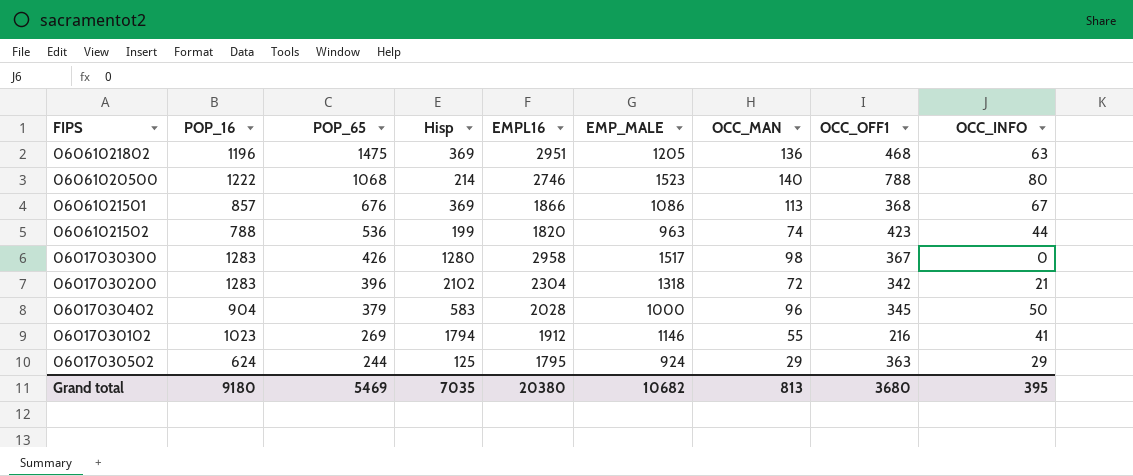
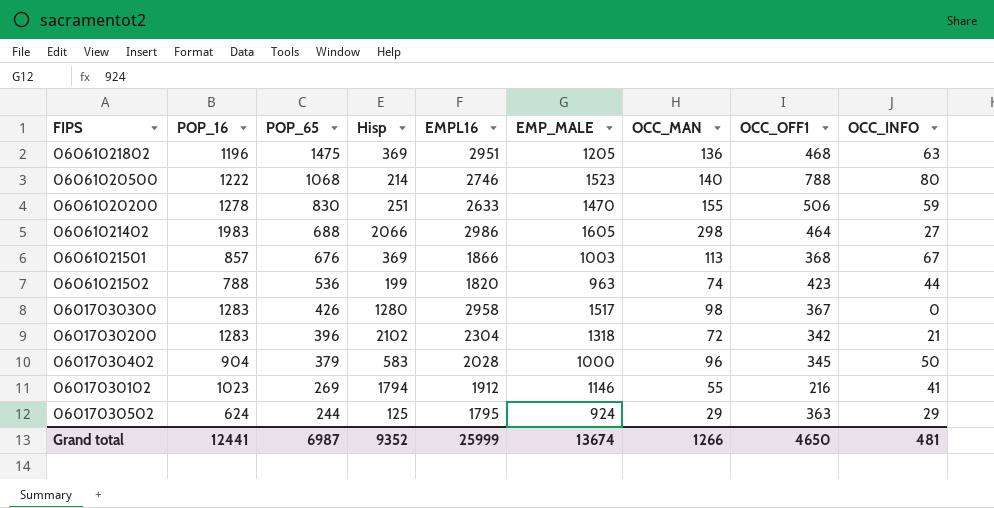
row 06061020200: none -> 1278 | 830 | 251 | 2633 | 1470 | 155 | 506 | 59
row 06061021402: none -> 1983 | 688 | 2066 | 2986 | 1605 | 298 | 464 | 27
06061021501 | EMP_MALE: 1086 -> 1003
Grand total | POP_16: 9180 -> 12441
Grand total | POP_65: 5469 -> 6987
Grand total | Hisp: 7035 -> 9352
Grand total | EMPL16: 20380 -> 25999
Grand total | EMP_MALE: 10682 -> 13674
Grand total | OCC_MAN: 813 -> 1266
Grand total | OCC_OFF1: 3680 -> 4650
Grand total | OCC_INFO: 395 -> 481

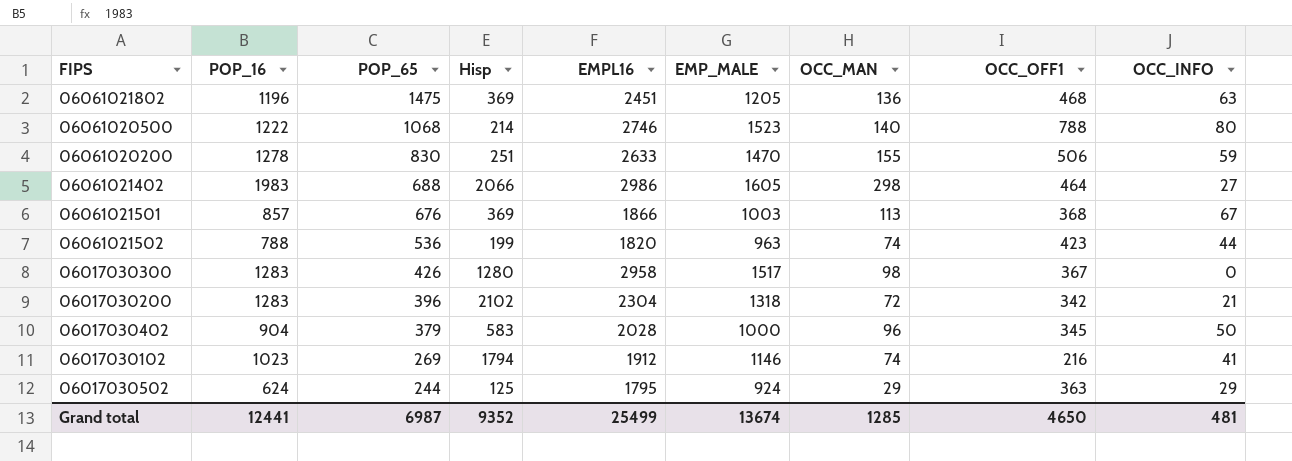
06061021802 | EMPL16: 2951 -> 2451
06017030102 | OCC_MAN: 55 -> 74
Grand total | EMPL16: 25999 -> 25499
Grand total | OCC_MAN: 1266 -> 1285

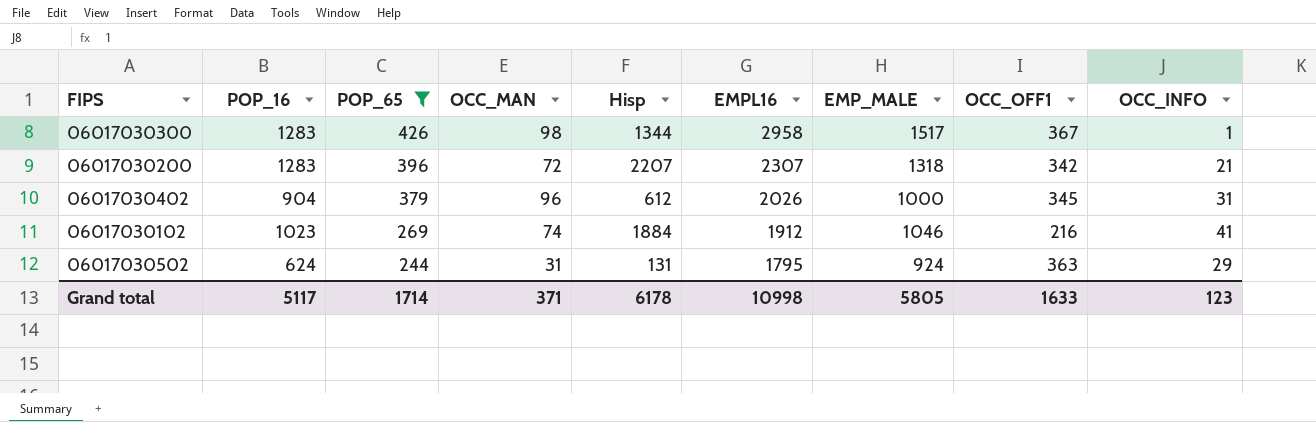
filter: none -> POP_65 <= 426
column OCC_MAN | position: 7 -> 4
06017030300 | Hisp: 1280 -> 1344
06017030300 | OCC_INFO: 0 -> 1
06017030200 | Hisp: 2102 -> 2207
06017030200 | EMPL16: 2304 -> 2307
06017030402 | Hisp: 583 -> 612
06017030402 | EMPL16: 2028 -> 2026
06017030402 | OCC_INFO: 50 -> 31
06017030102 | Hisp: 1794 -> 1884
06017030102 | EMP_MALE: 1146 -> 1046
06017030502 | OCC_MAN: 29 -> 31
06017030502 | Hisp: 125 -> 131
Grand total | POP_16: 12441 -> 5117
Grand total | POP_65: 6987 -> 1714
Grand total | OCC_MAN: 1285 -> 371
Grand total | Hisp: 9352 -> 6178
Grand total | EMPL16: 25499 -> 10998
Grand total | EMP_MALE: 13674 -> 5805
Grand total | OCC_OFF1: 4650 -> 1633
Grand total | OCC_INFO: 481 -> 123

